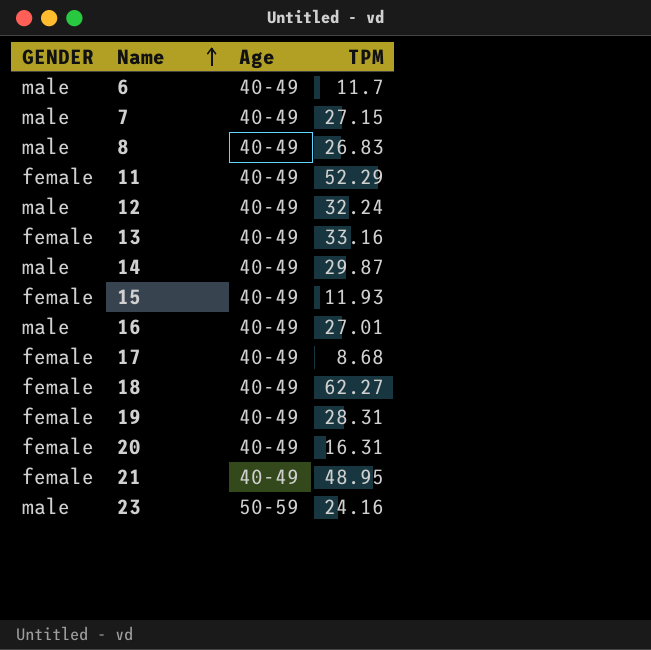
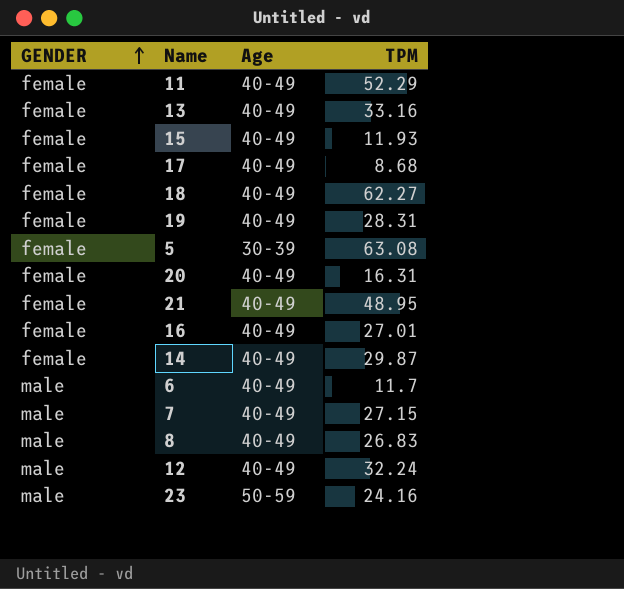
row order: Name ascending -> GENDER ascending
row 5: none -> female | 30-39 | 63.08
16 | GENDER: male -> female
14 | GENDER: male -> female

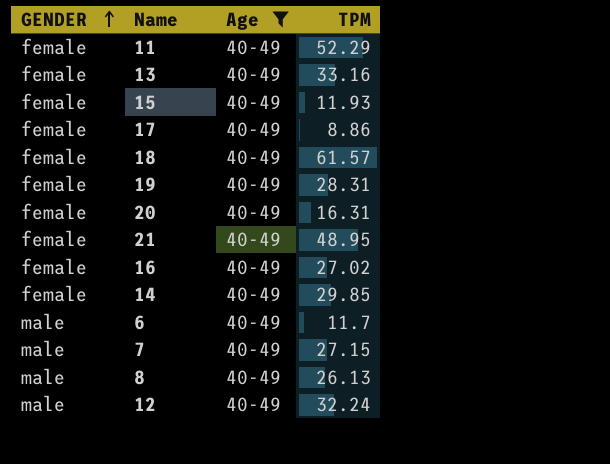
filter: none -> Age = 40-49
17 | TPM: 8.68 -> 8.86
18 | TPM: 62.27 -> 61.57
16 | TPM: 27.01 -> 27.02
14 | TPM: 29.87 -> 29.85
8 | TPM: 26.83 -> 26.13

